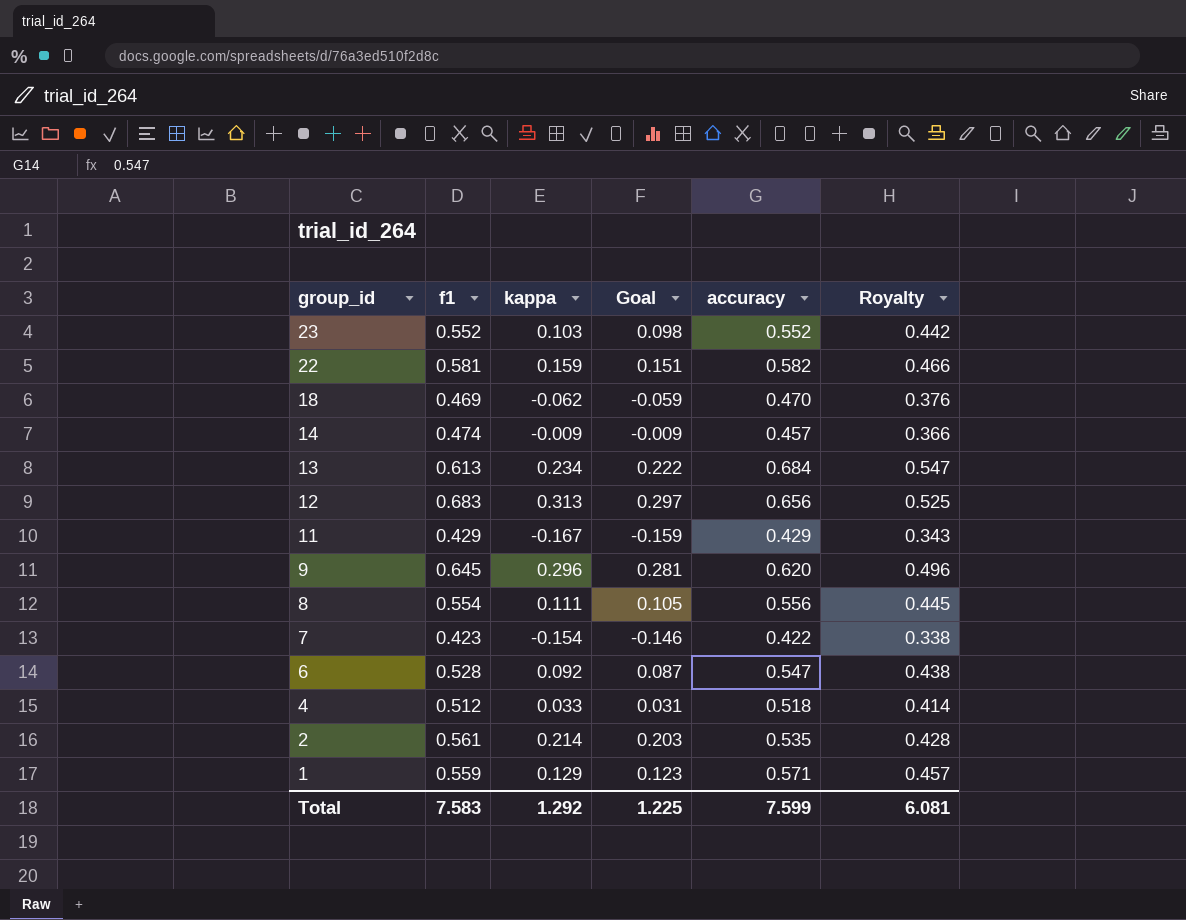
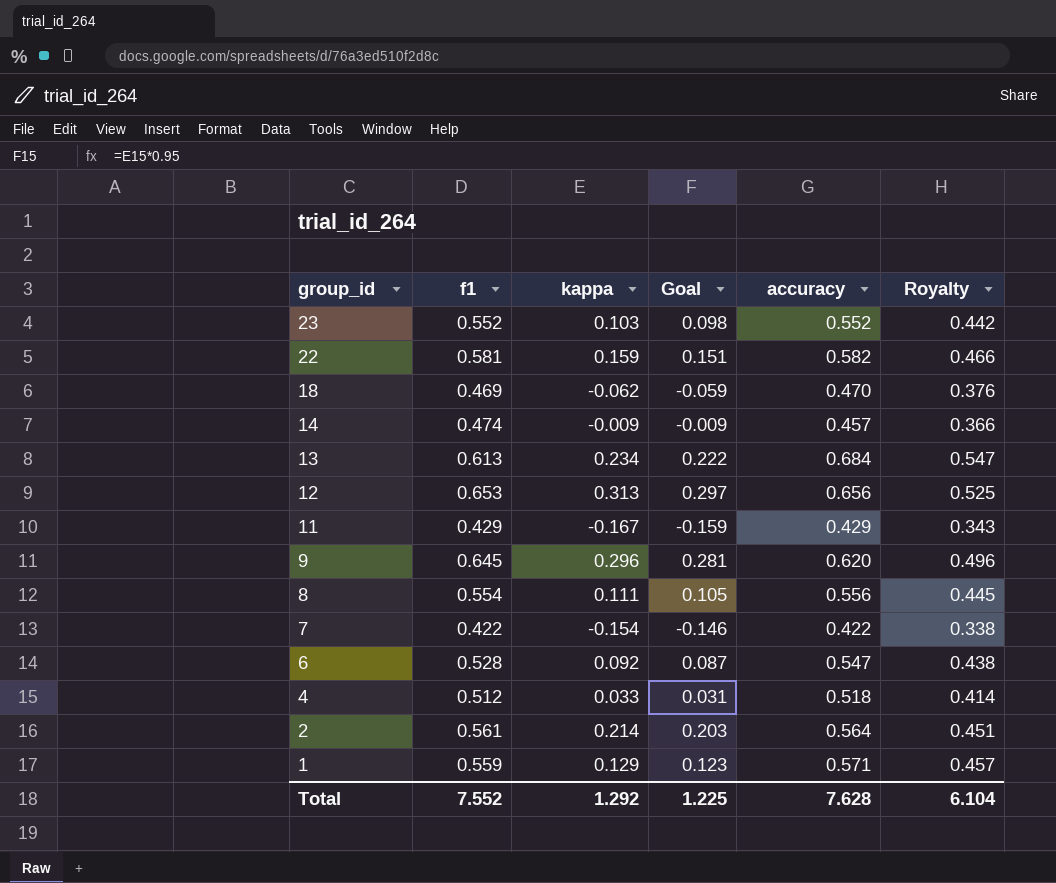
12 | f1: 0.683 -> 0.653
7 | f1: 0.423 -> 0.422
2 | accuracy: 0.535 -> 0.564
2 | Royalty: 0.428 -> 0.451
Total | f1: 7.583 -> 7.552
Total | accuracy: 7.599 -> 7.628
Total | Royalty: 6.081 -> 6.104

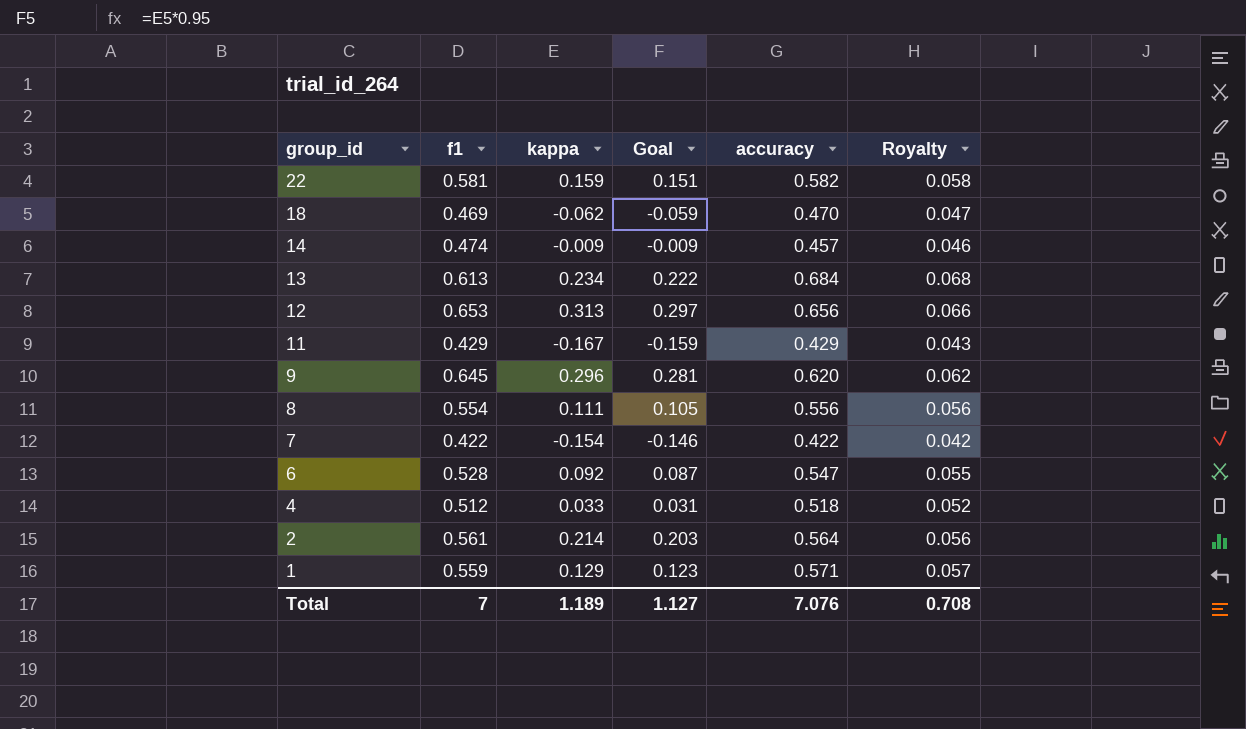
column Royalty | formula: [accuracy] * 0.8 -> [accuracy] * 0.1
row 23: 0.552 | 0.103 | 0.098 | 0.552 | 0.442 -> none
Total | f1: 7.552 -> 7
Total | kappa: 1.292 -> 1.189
Total | Goal: 1.225 -> 1.127
Total | accuracy: 7.628 -> 7.076
Total | Royalty: 6.104 -> 0.708

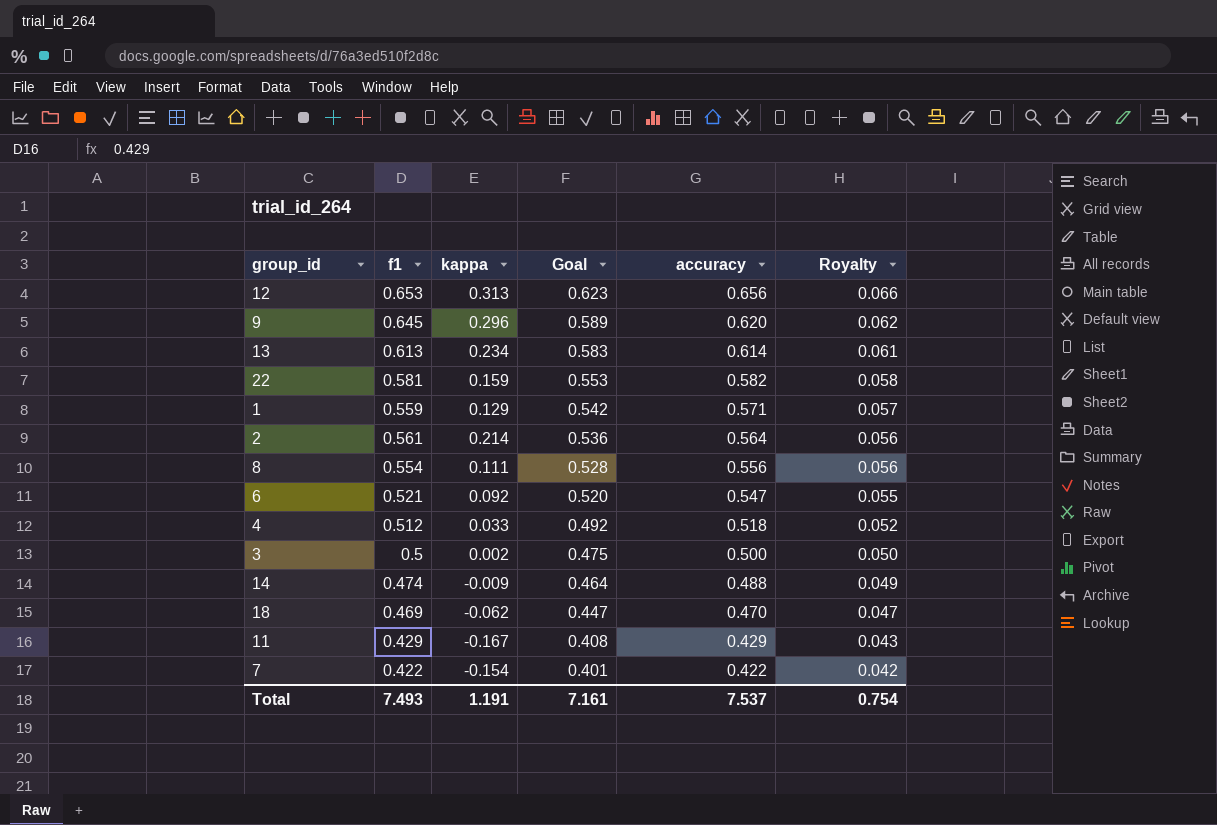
row order: group_id descending -> Goal descending
column Goal | formula: [kappa] * 0.95 -> [accuracy] * 0.95
13 | accuracy: 0.684 -> 0.614
13 | Royalty: 0.068 -> 0.061
6 | f1: 0.528 -> 0.521
row 3: none -> 0.5 | 0.002 | 0.475 | 0.500 | 0.050
14 | accuracy: 0.457 -> 0.488
14 | Royalty: 0.046 -> 0.049
Total | f1: 7 -> 7.493
Total | kappa: 1.189 -> 1.191
Total | Goal: 1.127 -> 7.161
Total | accuracy: 7.076 -> 7.537
Total | Royalty: 0.708 -> 0.754

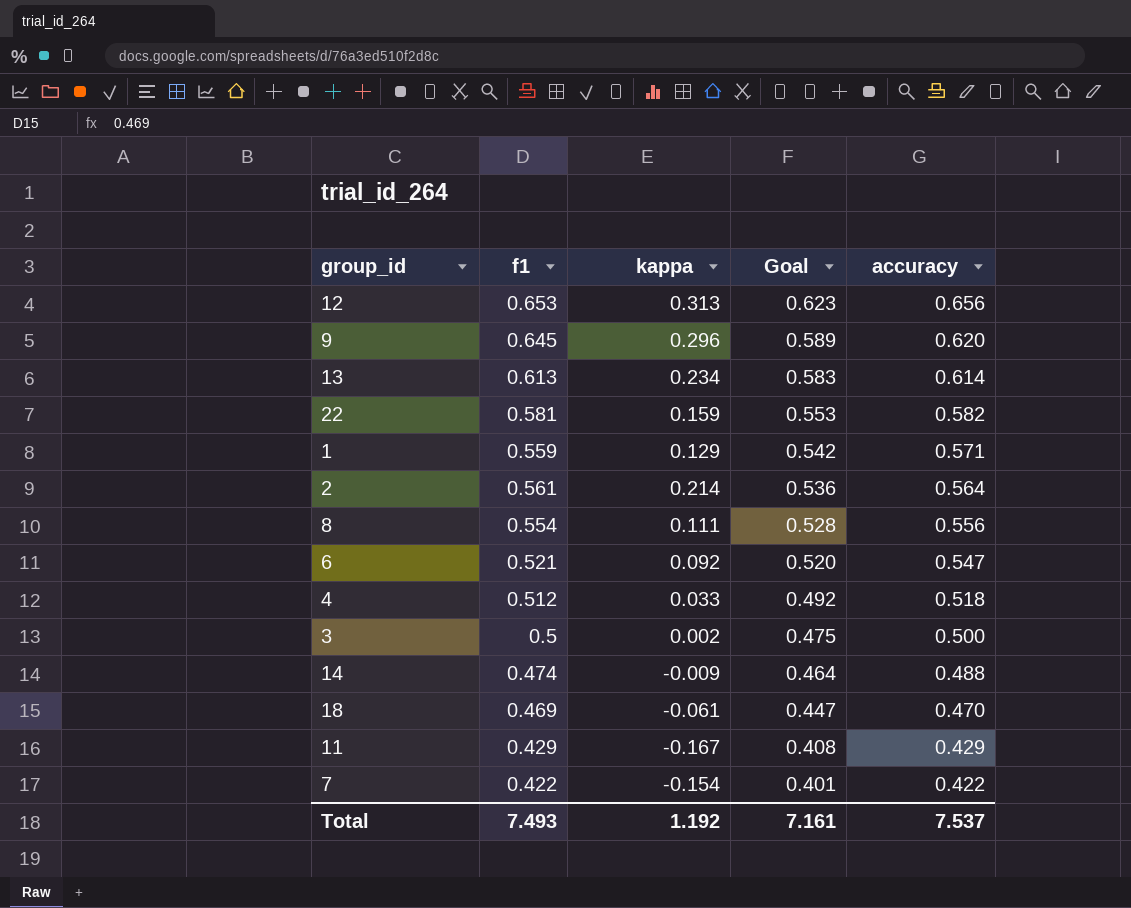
column Royalty | formula: [accuracy] * 0.1 -> none
18 | kappa: -0.062 -> -0.061
Total | kappa: 1.191 -> 1.192

